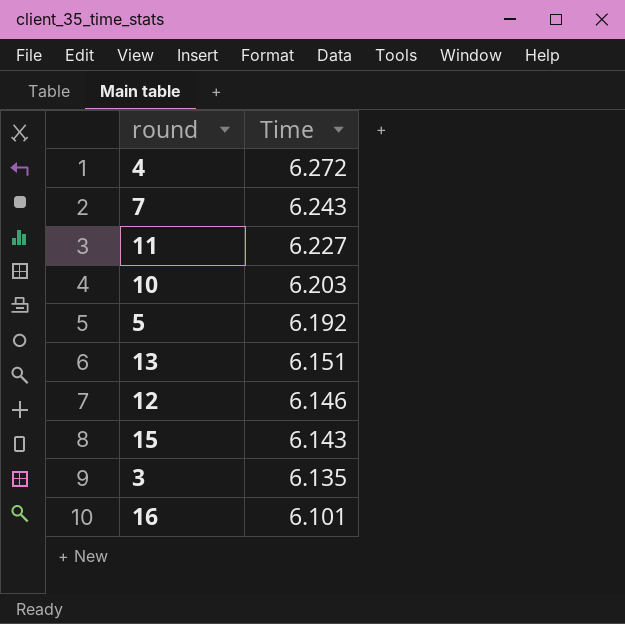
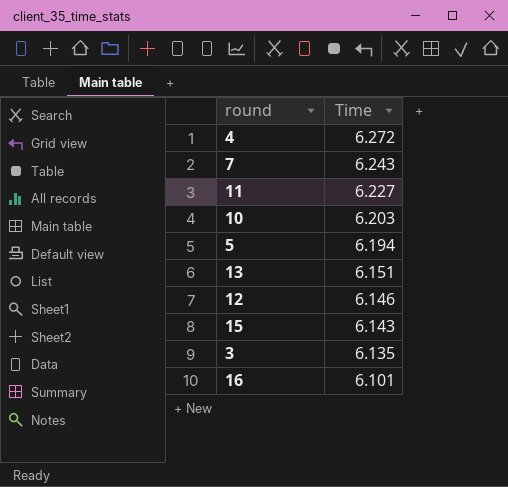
5 | Time: 6.192 -> 6.194

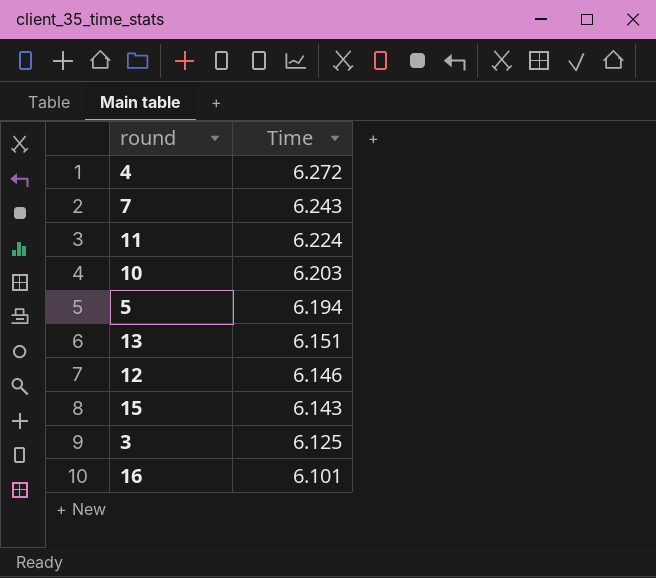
11 | Time: 6.227 -> 6.224
3 | Time: 6.135 -> 6.125

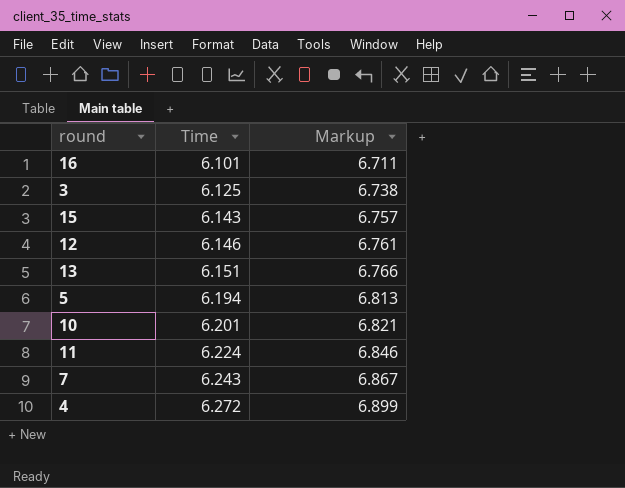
row order: Time descending -> Time ascending
column Markup | formula: none -> [Time] * 1.1
10 | Time: 6.203 -> 6.201

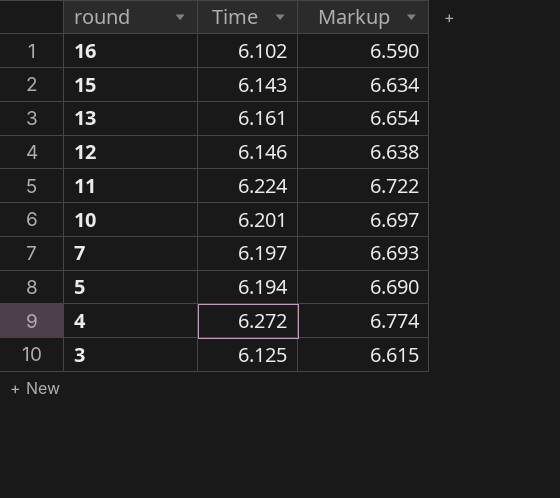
row order: Time ascending -> round descending
column Markup | formula: [Time] * 1.1 -> [Time] * 1.08
16 | Time: 6.101 -> 6.102
13 | Time: 6.151 -> 6.161
7 | Time: 6.243 -> 6.197

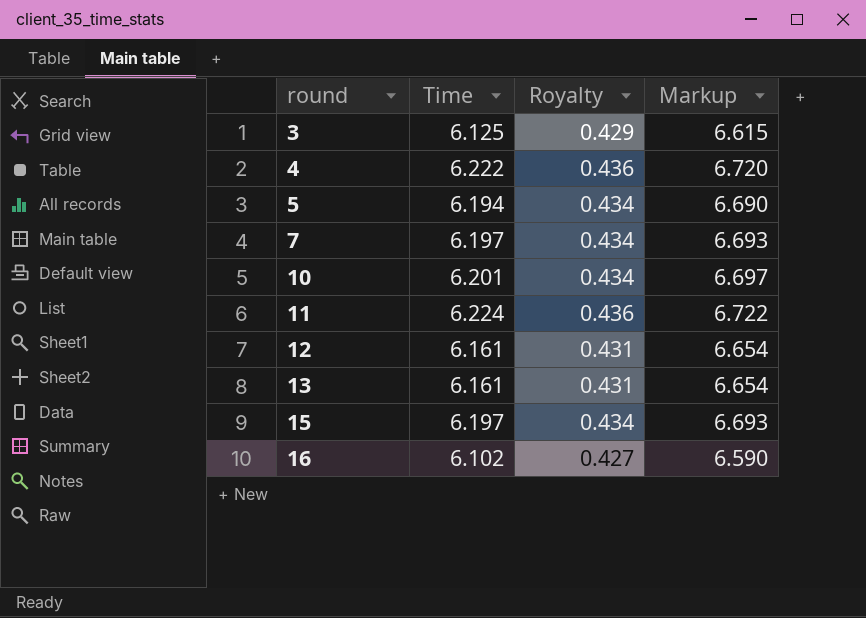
row order: round descending -> round ascending
column Royalty | formula: none -> [Time] * 0.07
4 | Time: 6.272 -> 6.222
4 | Markup: 6.774 -> 6.720
12 | Time: 6.146 -> 6.161
12 | Markup: 6.638 -> 6.654
15 | Time: 6.143 -> 6.197
15 | Markup: 6.634 -> 6.693

